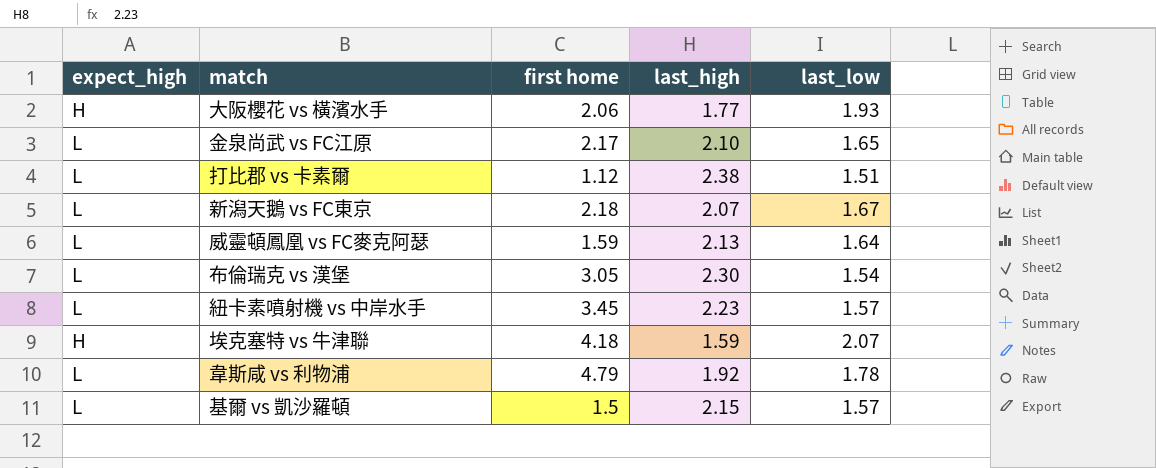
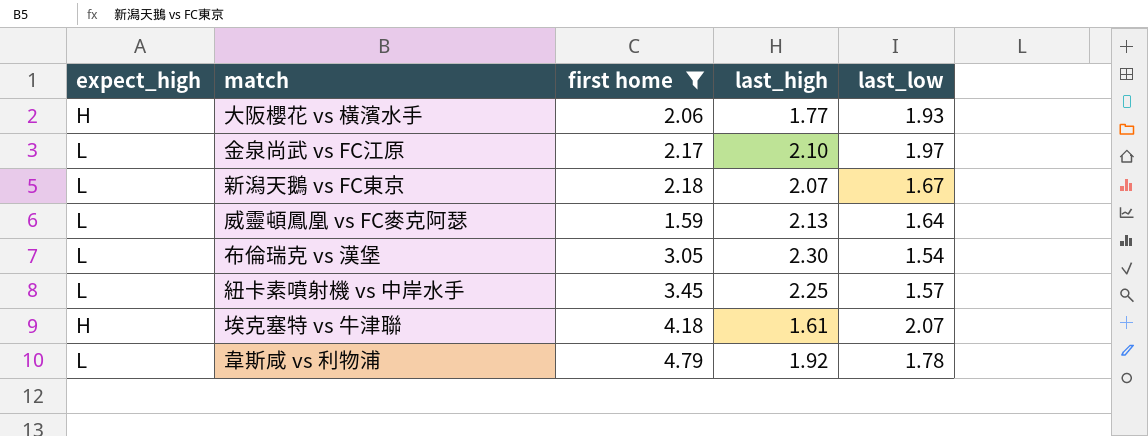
filter: none -> first home >= 1.59
金泉尚武 vs FC江原 | last_low: 1.65 -> 1.97
紐卡素噴射機 vs 中岸水手 | last_high: 2.23 -> 2.25
埃克塞特 vs 牛津聯 | last_high: 1.59 -> 1.61

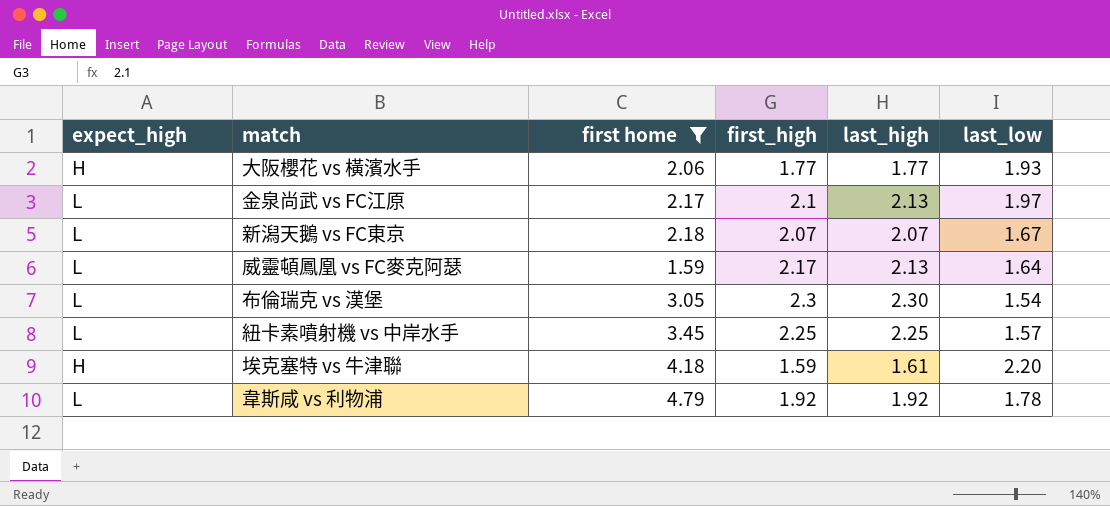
column first_high | position: none -> 4
金泉尚武 vs FC江原 | last_high: 2.10 -> 2.13
埃克塞特 vs 牛津聯 | last_low: 2.07 -> 2.20

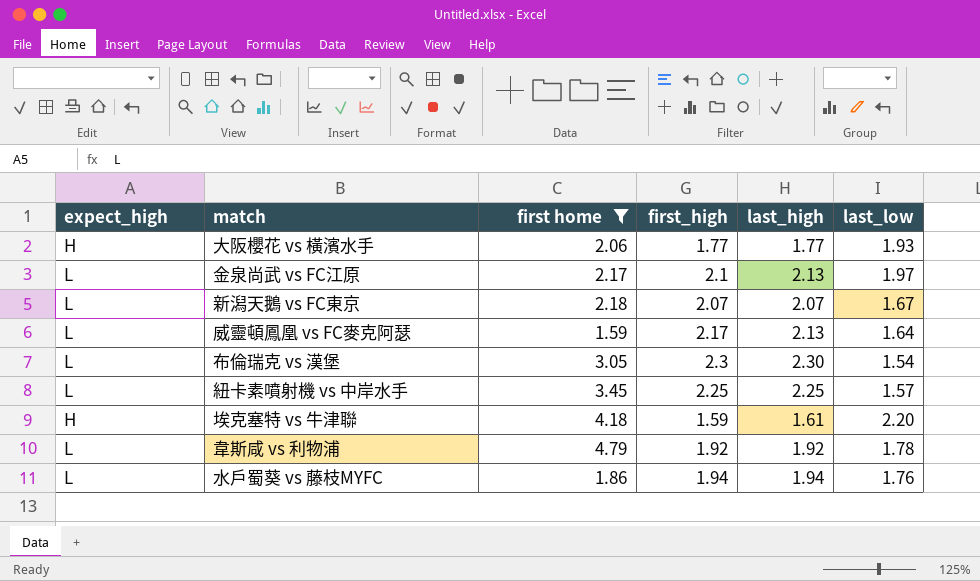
row 水戶蜀葵 vs 藤枝MYFC: none -> L | 1.86 | 1.94 | 1.94 | 1.76

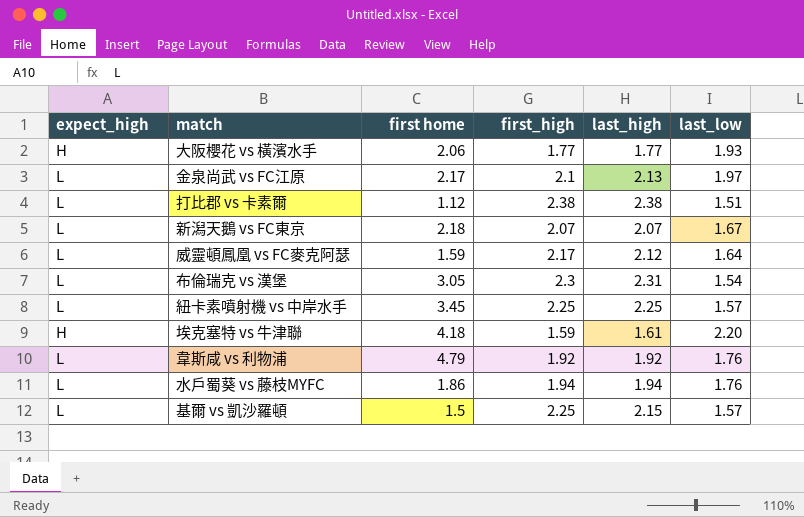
filter: first home >= 1.59 -> none
威靈頓鳳凰 vs FC麥克阿瑟 | last_high: 2.13 -> 2.12
布倫瑞克 vs 漢堡 | last_high: 2.30 -> 2.31
韋斯咸 vs 利物浦 | last_low: 1.78 -> 1.76

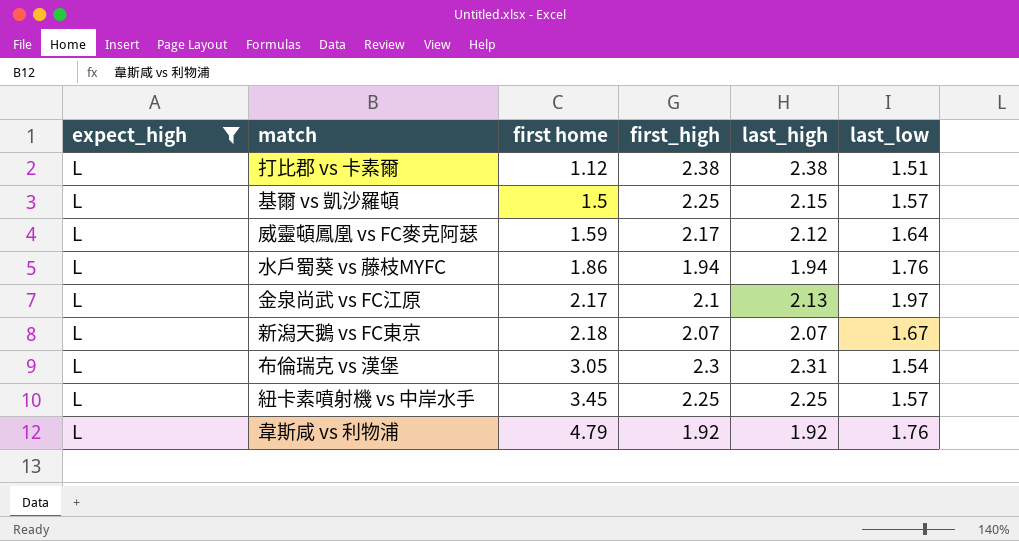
filter: none -> expect_high = L
row order: none -> first home ascending

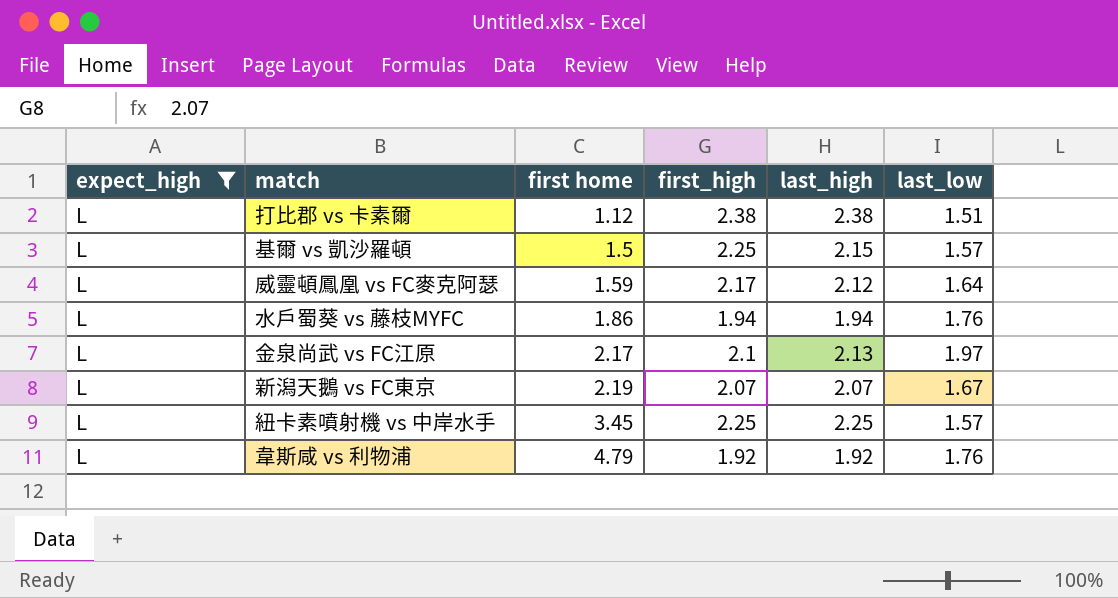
row 布倫瑞克 vs 漢堡: L | 3.05 | 2.3 | 2.31 | 1.54 -> none
新潟天鵝 vs FC東京 | first home: 2.18 -> 2.19

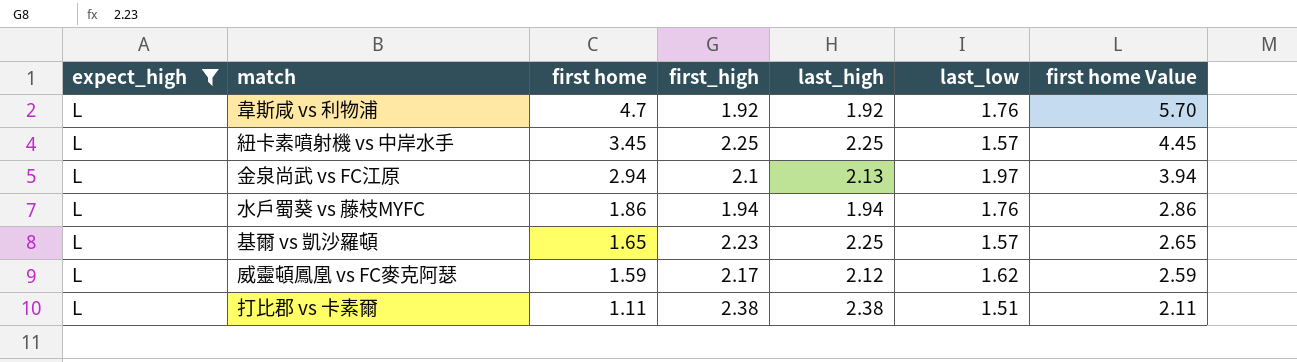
row order: first home ascending -> first home descending
column first home Value | formula: none -> [first home] + 1
row 新潟天鵝 vs FC東京: L | 2.19 | 2.07 | 2.07 | 1.67 -> none
韋斯咸 vs 利物浦 | first home: 4.79 -> 4.7
金泉尚武 vs FC江原 | first home: 2.17 -> 2.94
基爾 vs 凱沙羅頓 | first home: 1.5 -> 1.65
基爾 vs 凱沙羅頓 | first_high: 2.25 -> 2.23
基爾 vs 凱沙羅頓 | last_high: 2.15 -> 2.25
威靈頓鳳凰 vs FC麥克阿瑟 | last_low: 1.64 -> 1.62
打比郡 vs 卡素爾 | first home: 1.12 -> 1.11

